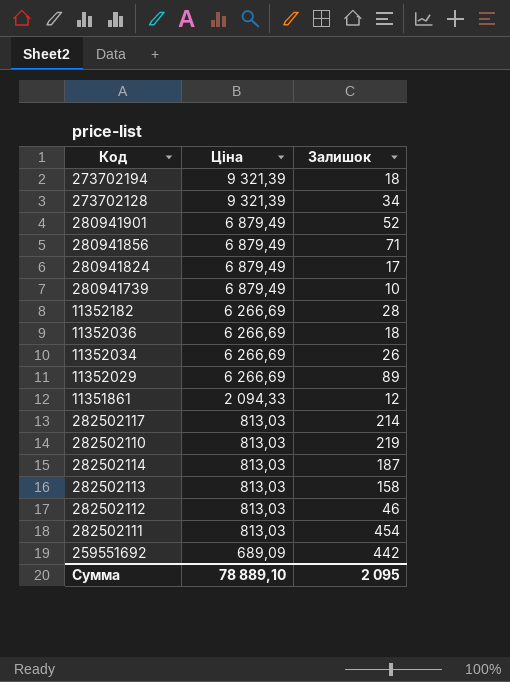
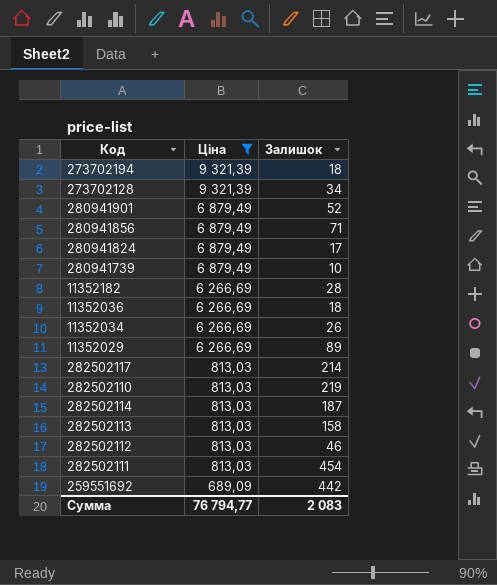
filter: none -> Ціна != 2 094,33
Сумма | Ціна: 78 889,10 -> 76 794,77
Сумма | Залишок: 2 095 -> 2 083

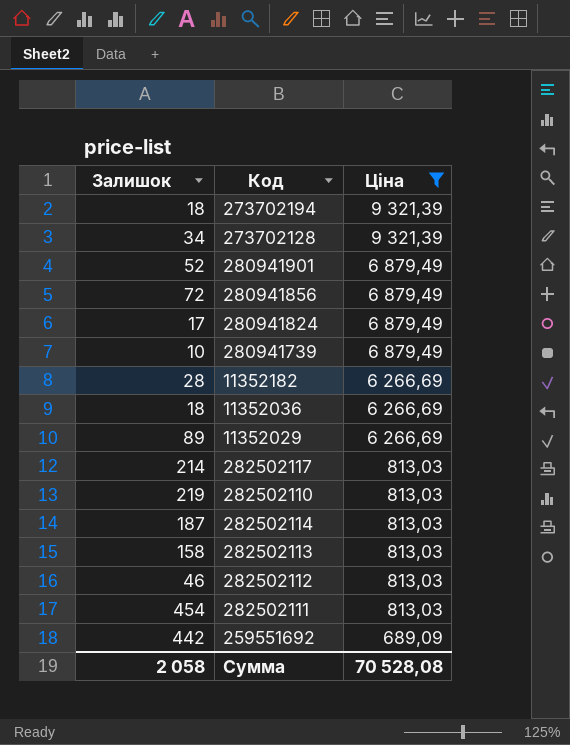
column Залишок | position: 3 -> 1
row 11352034: 6 266,69 | 26 -> none
280941856 | Залишок: 71 -> 72
Сумма | Залишок: 2 083 -> 2 058
Сумма | Ціна: 76 794,77 -> 70 528,08

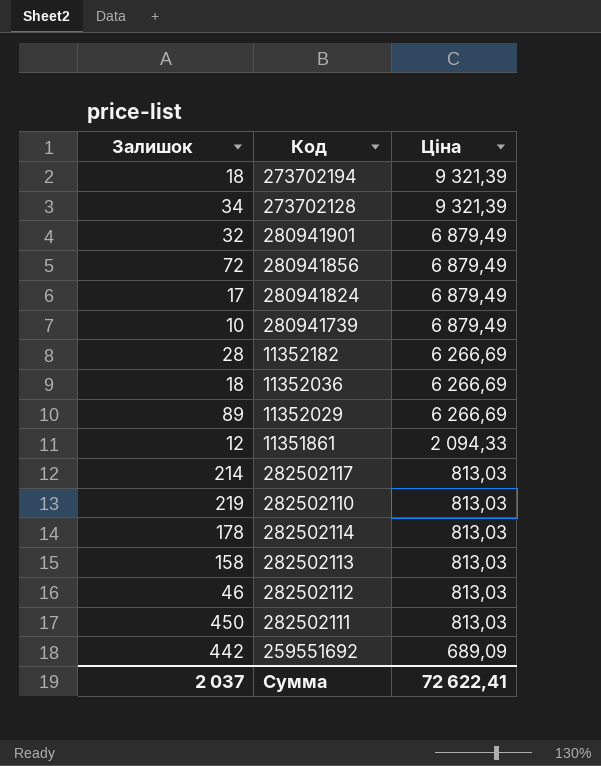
filter: Ціна != 2 094,33 -> none
280941901 | Залишок: 52 -> 32
282502114 | Залишок: 187 -> 178
282502111 | Залишок: 454 -> 450
Сумма | Залишок: 2 058 -> 2 037
Сумма | Ціна: 70 528,08 -> 72 622,41

